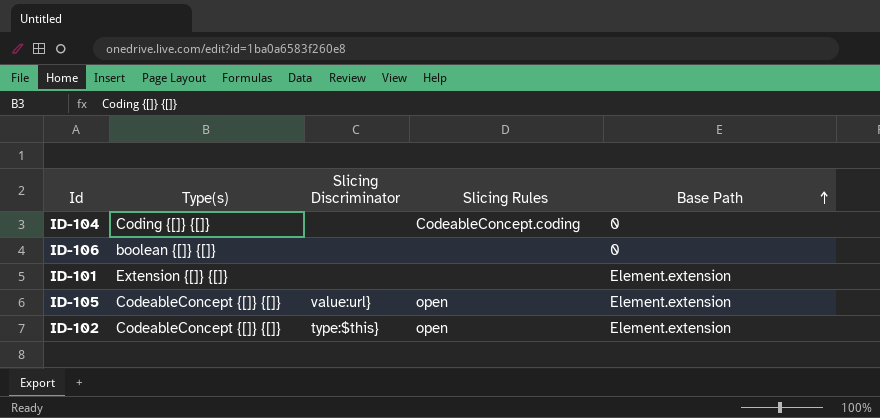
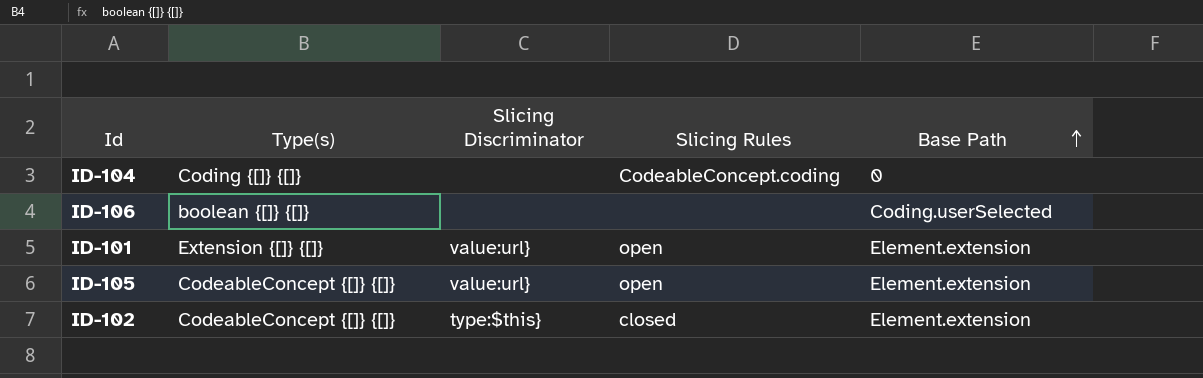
ID-106 | Base Path: 0 -> Coding.userSelected
ID-101 | Slicing Discriminator: none -> value:url}
ID-101 | Slicing Rules: none -> open
ID-102 | Slicing Rules: open -> closed

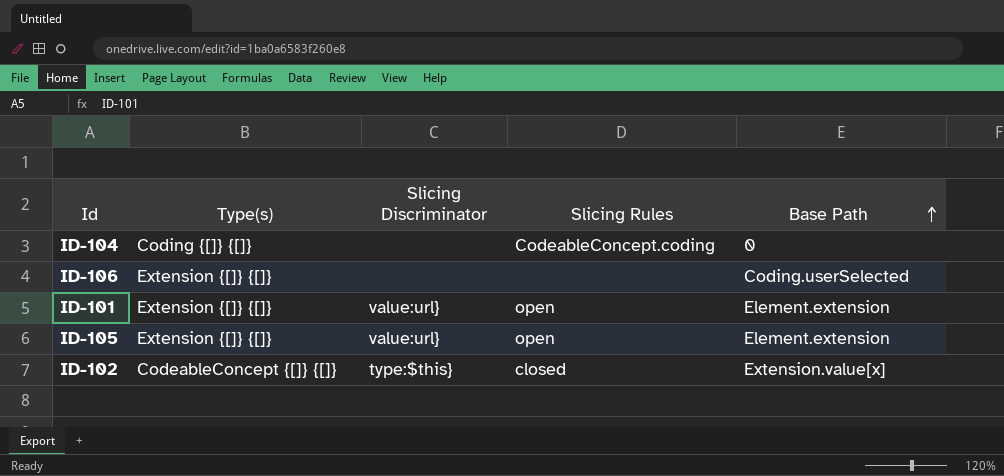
ID-106 | Type(s): boolean {[]} {[]} -> Extension {[]} {[]}
ID-105 | Type(s): CodeableConcept {[]} {[]} -> Extension {[]} {[]}
ID-102 | Base Path: Element.extension -> Extension.value[x]

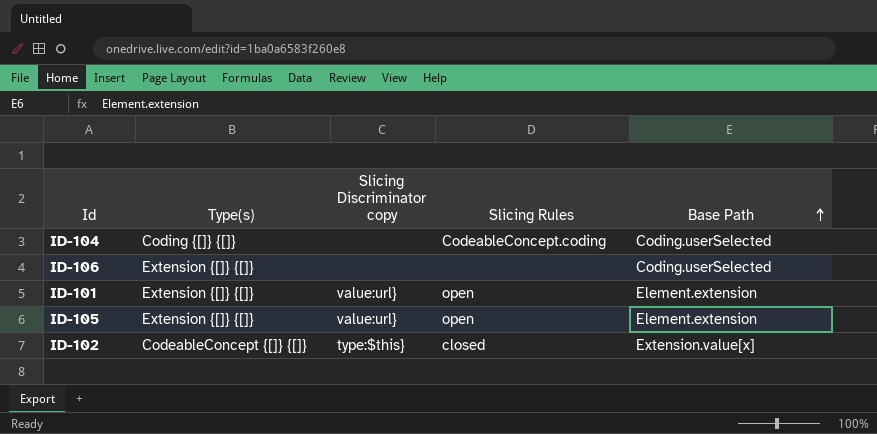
column name: Slicing Discriminator -> Slicing Discriminator copy
ID-104 | Base Path: 0 -> Coding.userSelected

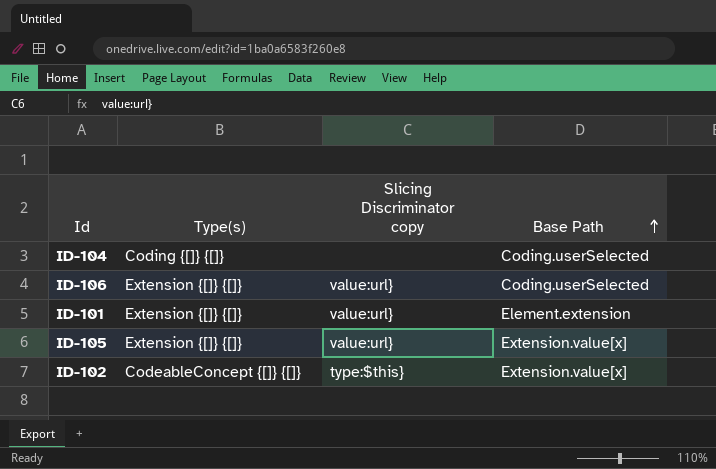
column Slicing Rules | position: 4 -> none
ID-106 | Slicing Discriminator copy: none -> value:url}
ID-105 | Base Path: Element.extension -> Extension.value[x]

